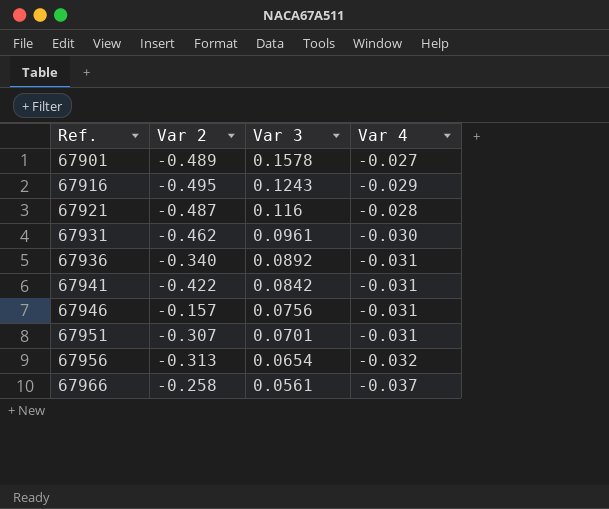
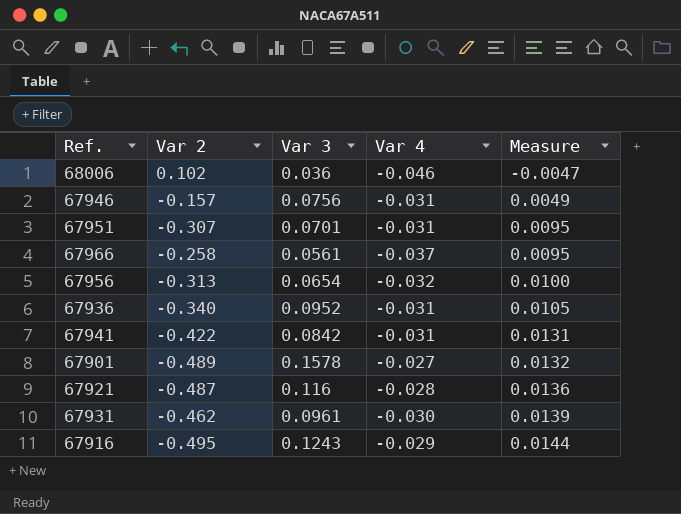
row order: Ref. ascending -> Measure ascending
column Measure | formula: none -> [Var 2] * [Var 4]
row 68006: none -> 0.102 | 0.036 | -0.046 | -0.0047
67936 | Var 3: 0.0892 -> 0.0952

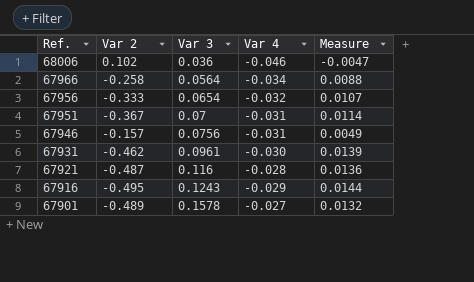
row order: Measure ascending -> Ref. descending
row 67936: -0.340 | 0.0952 | -0.031 | 0.0105 -> none
row 67941: -0.422 | 0.0842 | -0.031 | 0.0131 -> none
67966 | Var 3: 0.0561 -> 0.0564
67966 | Var 4: -0.037 -> -0.034
67966 | Measure: 0.0095 -> 0.0088
67956 | Var 2: -0.313 -> -0.333
67956 | Measure: 0.0100 -> 0.0107
67951 | Var 2: -0.307 -> -0.367
67951 | Var 3: 0.0701 -> 0.07
67951 | Measure: 0.0095 -> 0.0114

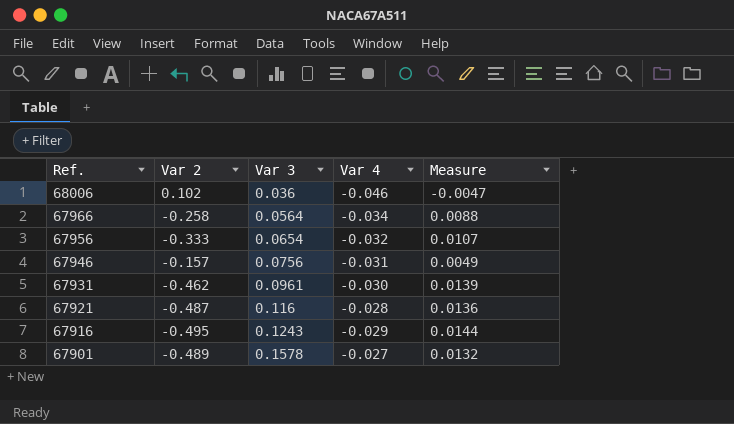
row 67951: -0.367 | 0.07 | -0.031 | 0.0114 -> none

